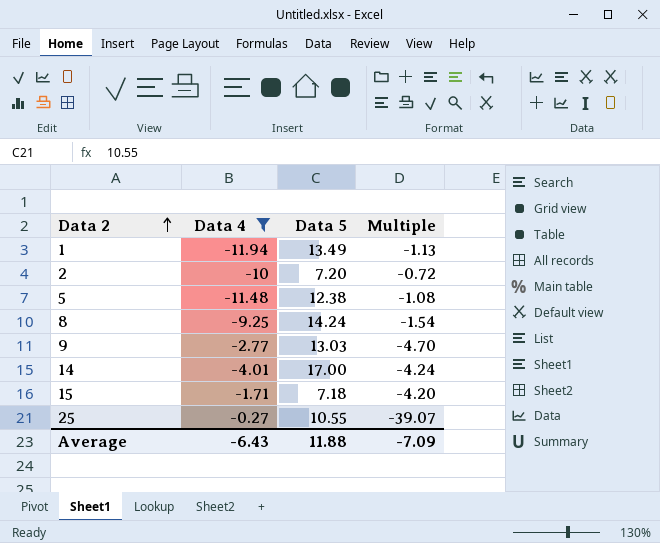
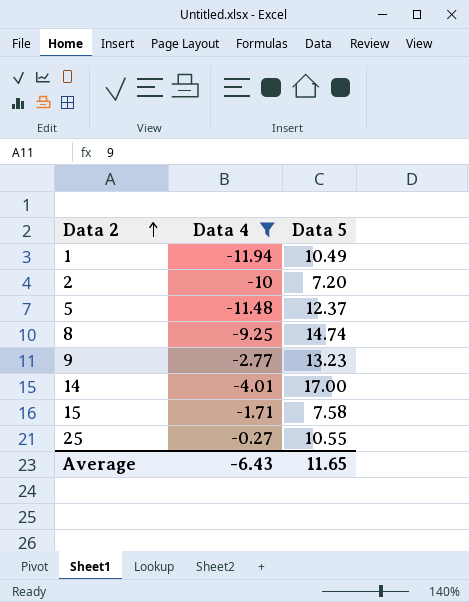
column Multiple | formula: [Data 5] / [Data 4] -> none
1 | Data 5: 13.49 -> 10.49
5 | Data 5: 12.38 -> 12.37
8 | Data 5: 14.24 -> 14.74
9 | Data 5: 13.03 -> 13.23
15 | Data 5: 7.18 -> 7.58
Average | Data 5: 11.88 -> 11.65

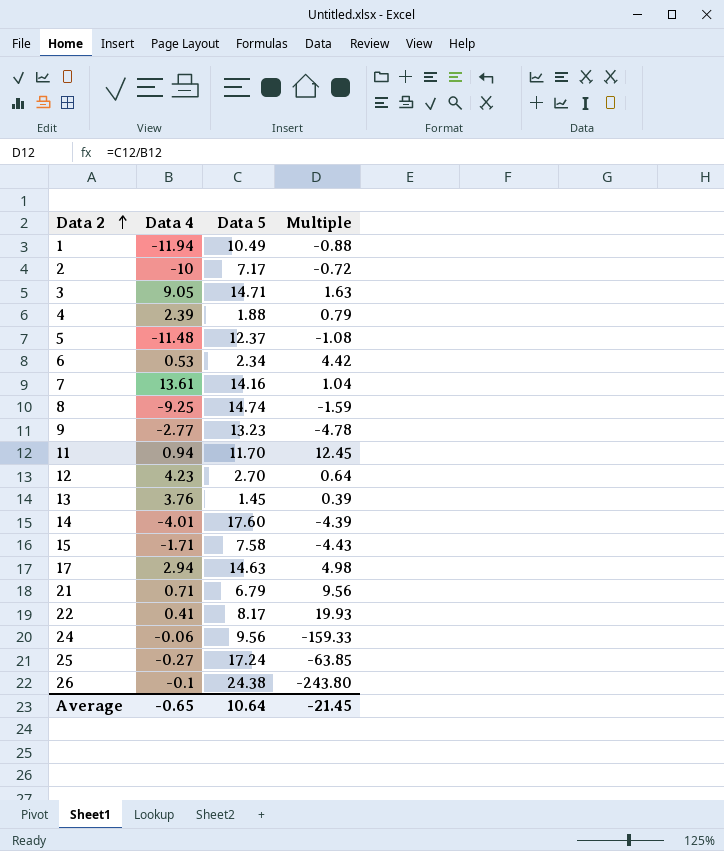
filter: Data 4 <= -0.27 -> none
column Multiple | formula: none -> [Data 5] / [Data 4]
2 | Data 5: 7.20 -> 7.17
14 | Data 5: 17.00 -> 17.60
25 | Data 5: 10.55 -> 17.24
Average | Data 4: -6.43 -> -0.65
Average | Data 5: 11.65 -> 10.64

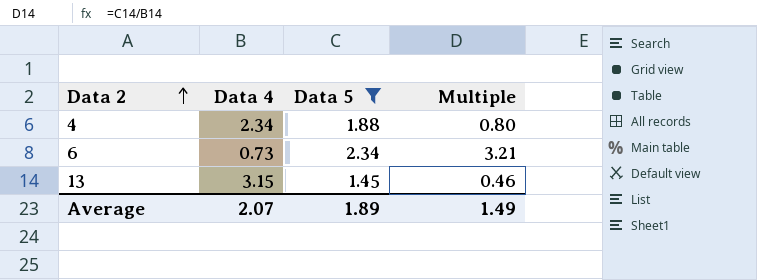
filter: none -> Data 5 <= 2.34
4 | Data 4: 2.39 -> 2.34
4 | Multiple: 0.79 -> 0.80
6 | Data 4: 0.53 -> 0.73
6 | Multiple: 4.42 -> 3.21
13 | Data 4: 3.76 -> 3.15
13 | Multiple: 0.39 -> 0.46
Average | Data 4: -0.65 -> 2.07
Average | Data 5: 10.64 -> 1.89
Average | Multiple: -21.45 -> 1.49

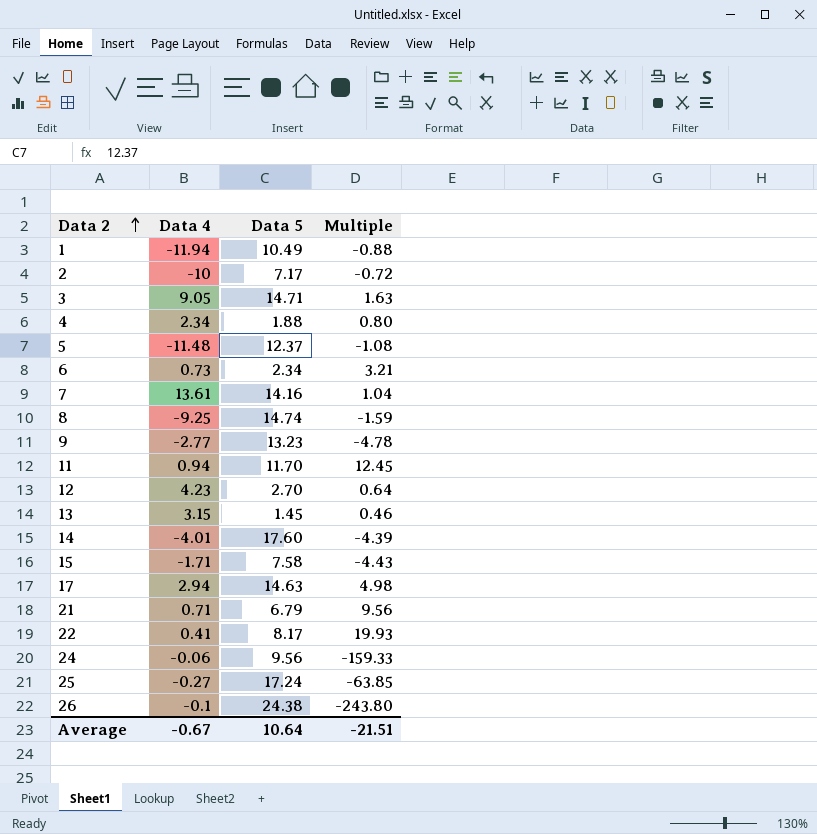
filter: Data 5 <= 2.34 -> none
Average | Data 4: 2.07 -> -0.67
Average | Data 5: 1.89 -> 10.64
Average | Multiple: 1.49 -> -21.51

